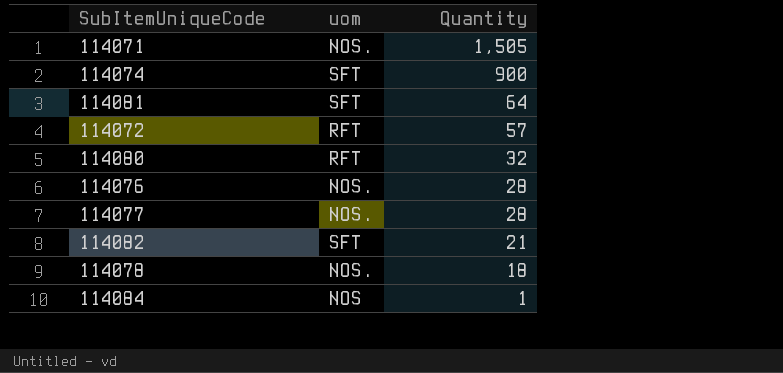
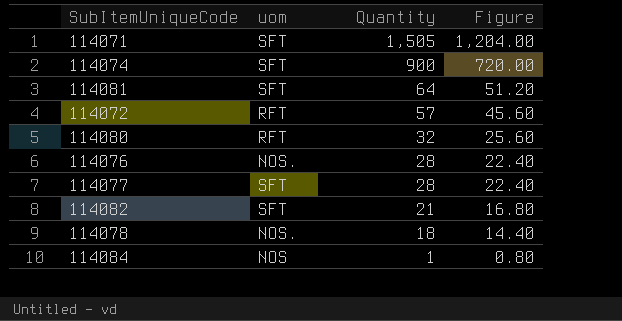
column Figure | formula: none -> [Quantity] * 0.8
114071 | uom: NOS. -> SFT
114077 | uom: NOS. -> SFT

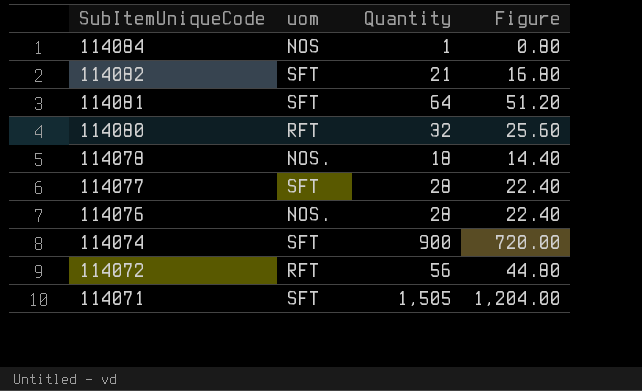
row order: Quantity descending -> SubItemUniqueCode descending
114072 | Quantity: 57 -> 56
114072 | Figure: 45.60 -> 44.80

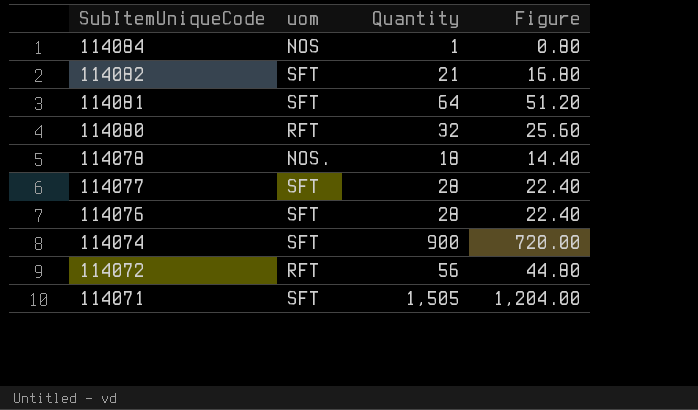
114076 | uom: NOS. -> SFT

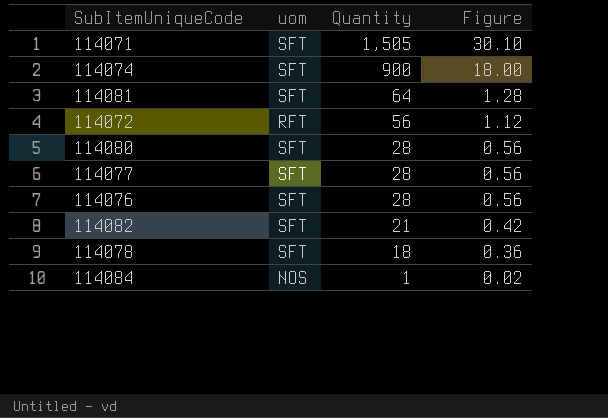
row order: SubItemUniqueCode descending -> Quantity descending
column Figure | formula: [Quantity] * 0.8 -> [Quantity] * 0.02
114080 | uom: RFT -> SFT
114080 | Quantity: 32 -> 28
114078 | uom: NOS. -> SFT

